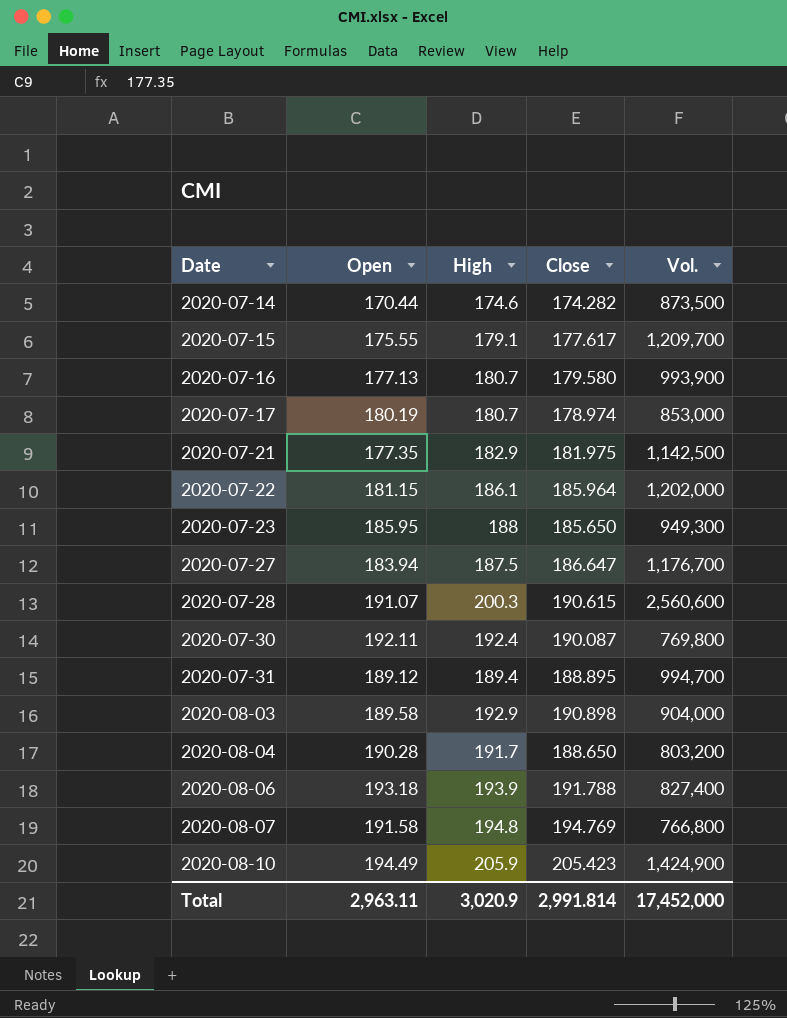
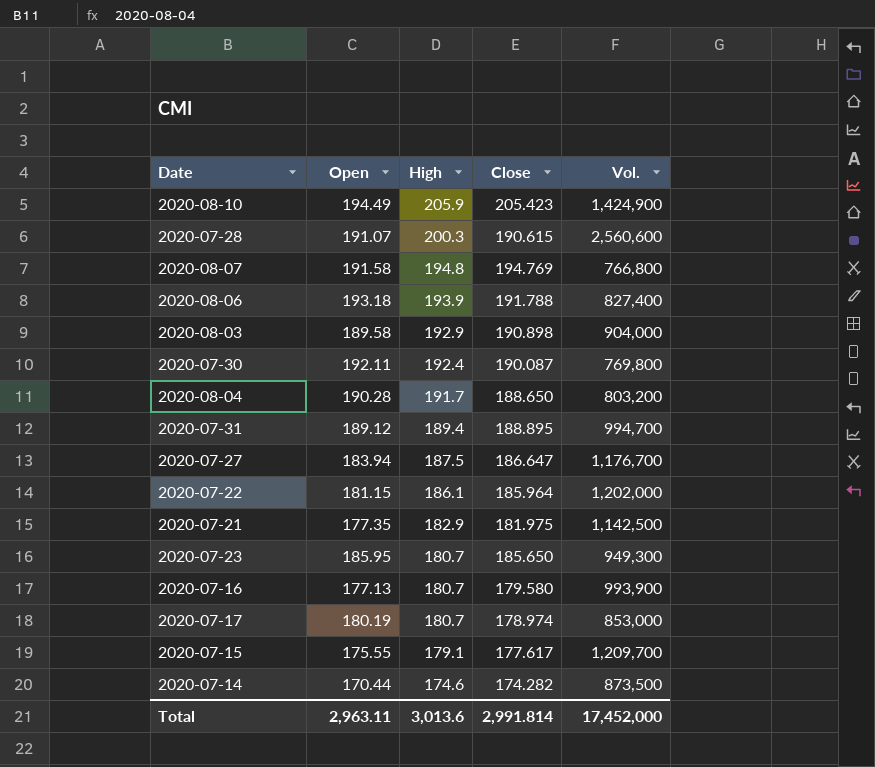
row order: Date ascending -> High descending
2020-07-23 | High: 188 -> 180.7
Total | High: 3,020.9 -> 3,013.6

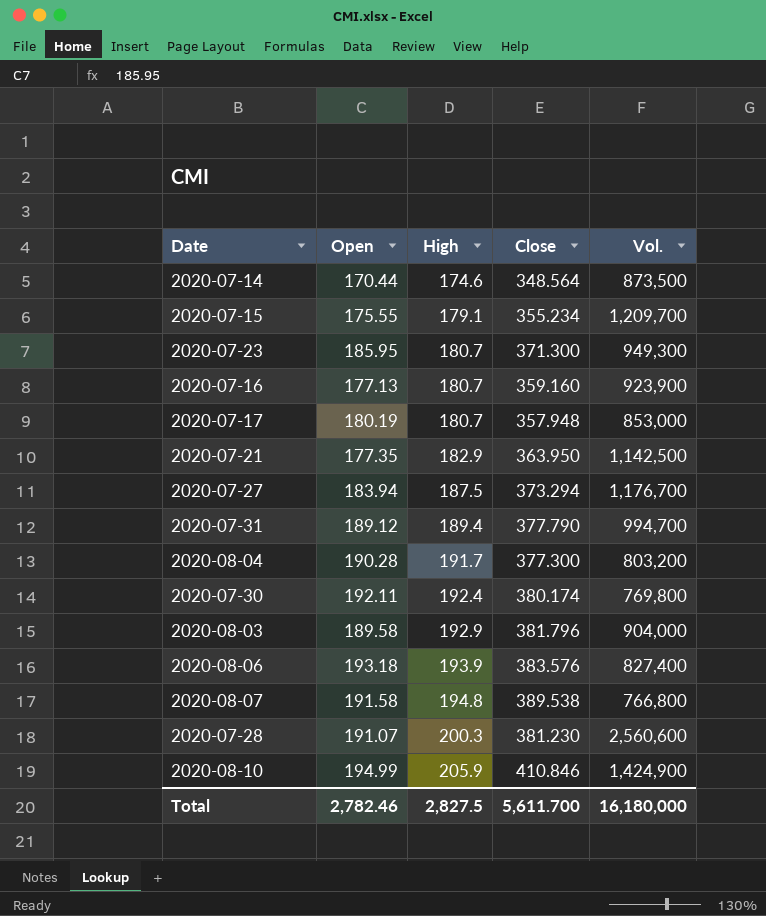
row order: High descending -> High ascending
row 2020-07-22: 181.15 | 186.1 | 185.964 | 1,202,000 -> none
2020-07-14 | Close: 174.282 -> 348.564
2020-07-15 | Close: 177.617 -> 355.234
2020-07-23 | Close: 185.650 -> 371.300
2020-07-16 | Close: 179.580 -> 359.160
2020-07-16 | Vol.: 993,900 -> 923,900
2020-07-17 | Close: 178.974 -> 357.948
2020-07-21 | Close: 181.975 -> 363.950
2020-07-27 | Close: 186.647 -> 373.294
2020-07-31 | Close: 188.895 -> 377.790
2020-08-04 | Close: 188.650 -> 377.300
2020-07-30 | Close: 190.087 -> 380.174
2020-08-03 | Close: 190.898 -> 381.796
2020-08-06 | Close: 191.788 -> 383.576
2020-08-07 | Close: 194.769 -> 389.538
2020-07-28 | Close: 190.615 -> 381.230
2020-08-10 | Open: 194.49 -> 194.99
2020-08-10 | Close: 205.423 -> 410.846
Total | Open: 2,963.11 -> 2,782.46
Total | High: 3,013.6 -> 2,827.5
Total | Close: 2,991.814 -> 5,611.700
Total | Vol.: 17,452,000 -> 16,180,000

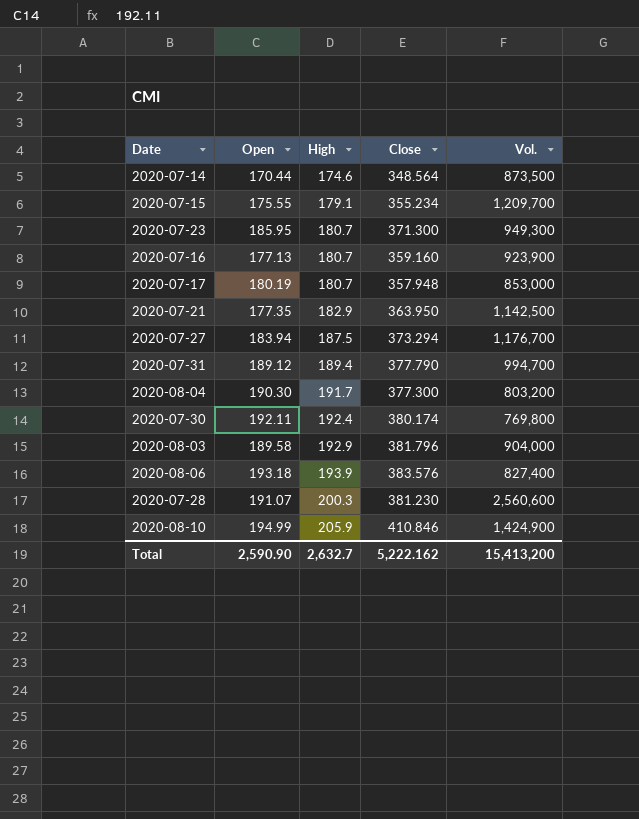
row 2020-08-07: 191.58 | 194.8 | 389.538 | 766,800 -> none
2020-08-04 | Open: 190.28 -> 190.30
Total | Open: 2,782.46 -> 2,590.90
Total | High: 2,827.5 -> 2,632.7
Total | Close: 5,611.700 -> 5,222.162
Total | Vol.: 16,180,000 -> 15,413,200

